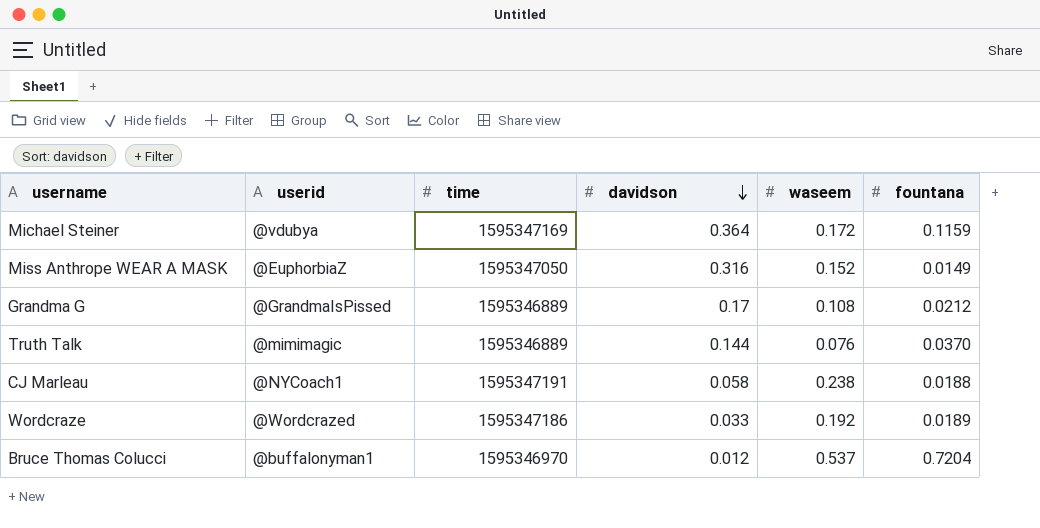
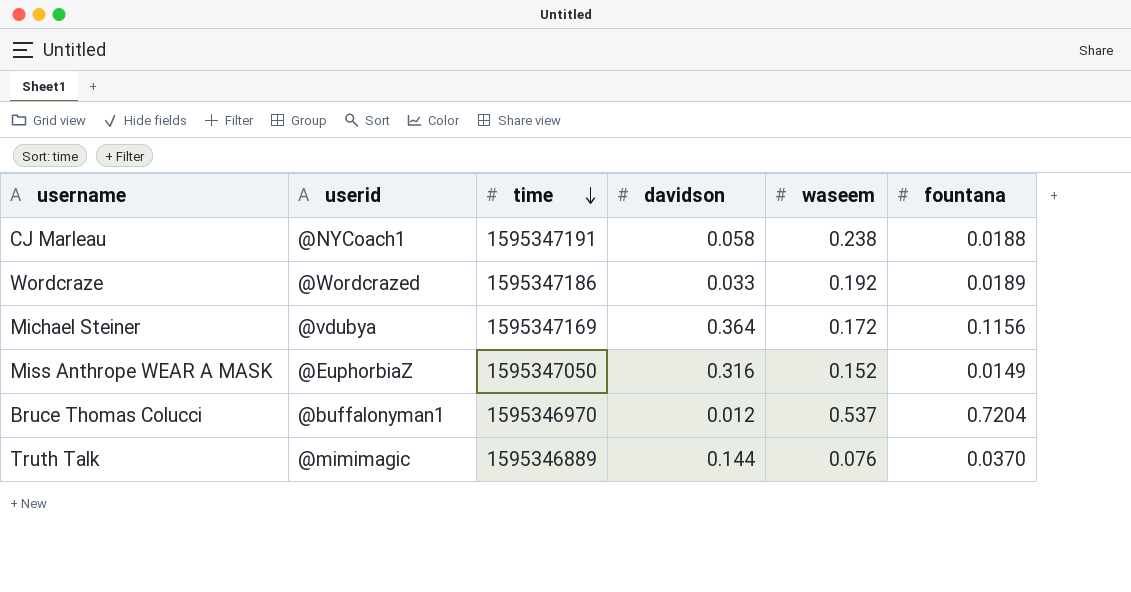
row order: davidson descending -> time descending
row Grandma G: @GrandmaIsPissed | 1595346889 | 0.17 | 0.108 | 0.0212 -> none
Michael Steiner | fountana: 0.1159 -> 0.1156

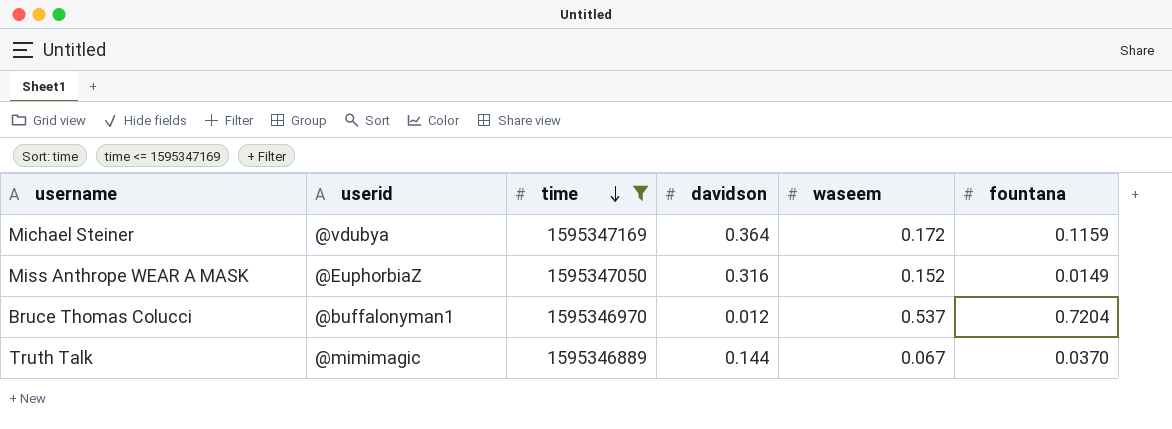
filter: none -> time <= 1595347169
Michael Steiner | fountana: 0.1156 -> 0.1159
Truth Talk | waseem: 0.076 -> 0.067

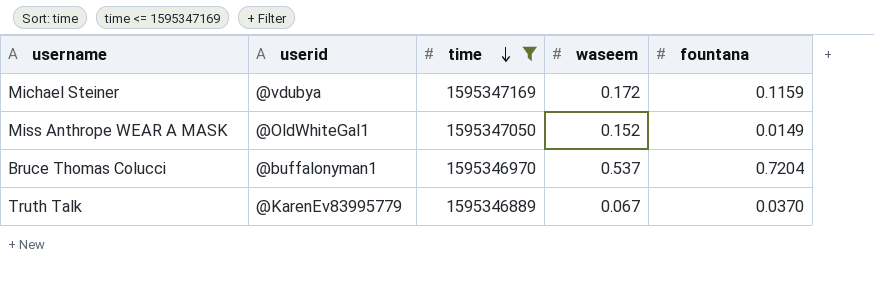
column davidson | position: 4 -> none
Miss Anthrope WEAR A MASK | userid: @EuphorbiaZ -> @OldWhiteGal1
Truth Talk | userid: @mimimagic -> @KarenEv83995779

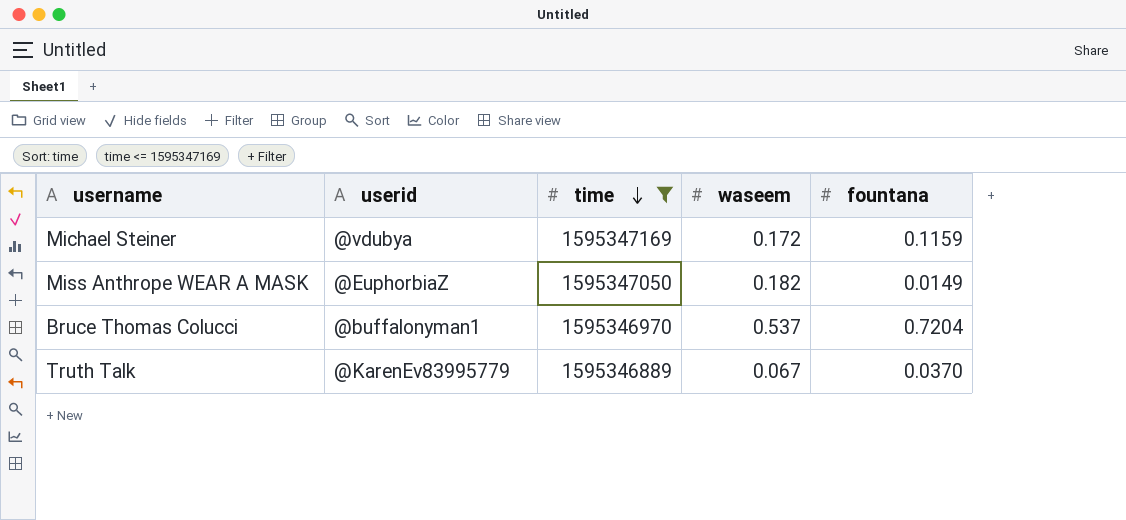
Miss Anthrope WEAR A MASK | userid: @OldWhiteGal1 -> @EuphorbiaZ
Miss Anthrope WEAR A MASK | waseem: 0.152 -> 0.182

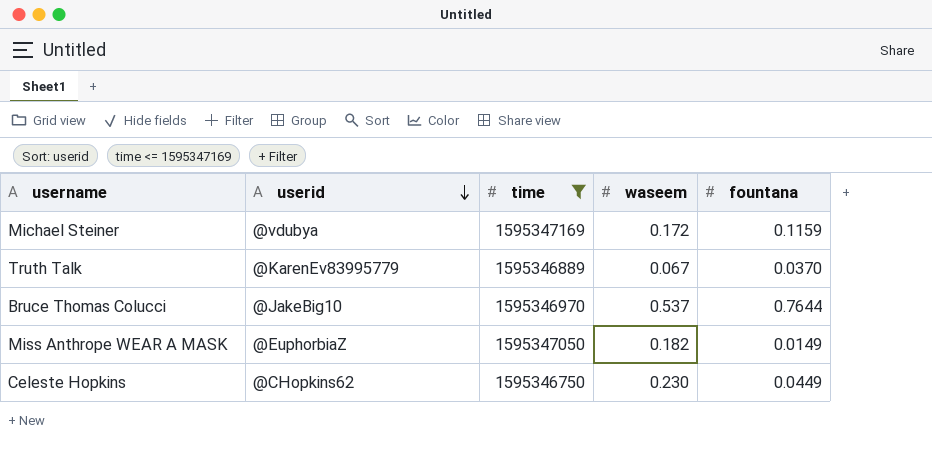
row order: time descending -> userid descending
Bruce Thomas Colucci | userid: @buffalonyman1 -> @JakeBig10
Bruce Thomas Colucci | fountana: 0.7204 -> 0.7644
row Celeste Hopkins: none -> @CHopkins62 | 1595346750 | 0.230 | 0.0449

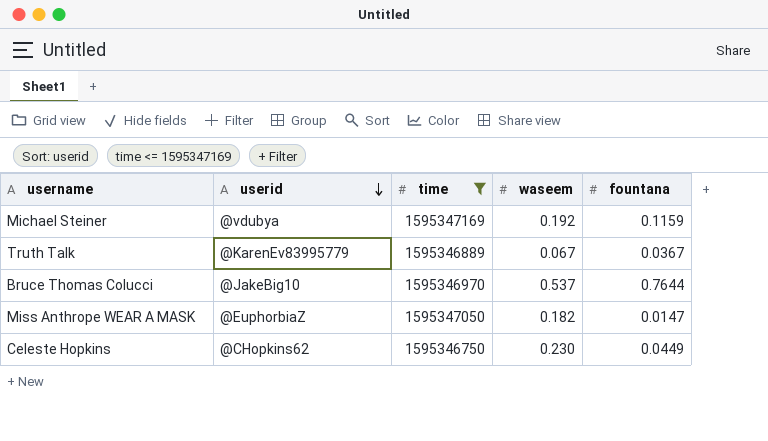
Michael Steiner | waseem: 0.172 -> 0.192
Truth Talk | fountana: 0.0370 -> 0.0367
Miss Anthrope WEAR A MASK | fountana: 0.0149 -> 0.0147

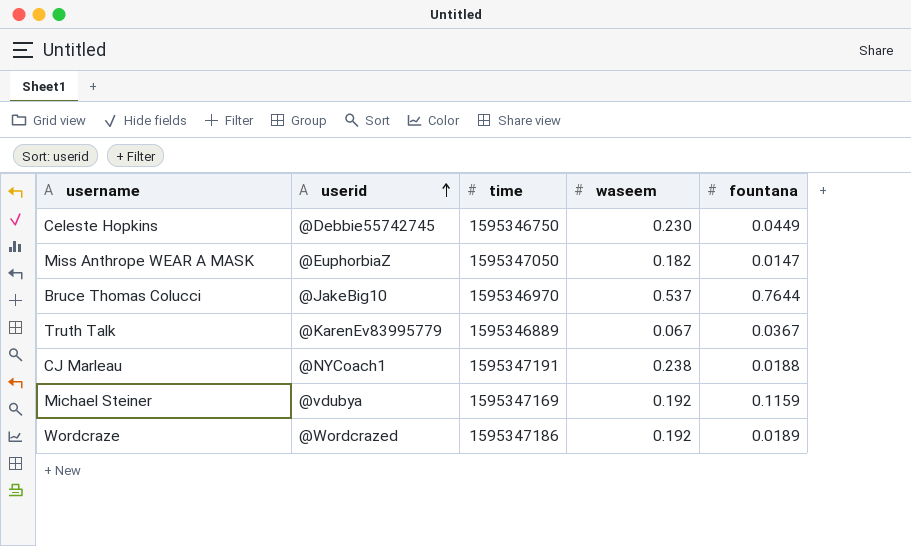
filter: time <= 1595347169 -> none
row order: userid descending -> userid ascending
Celeste Hopkins | userid: @CHopkins62 -> @Debbie55742745

